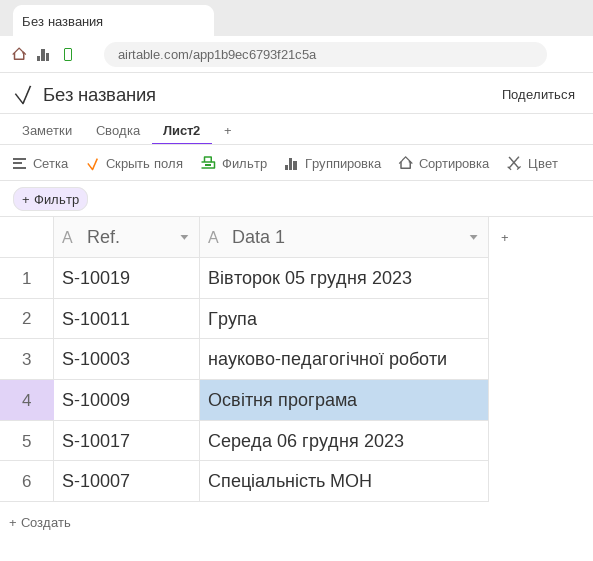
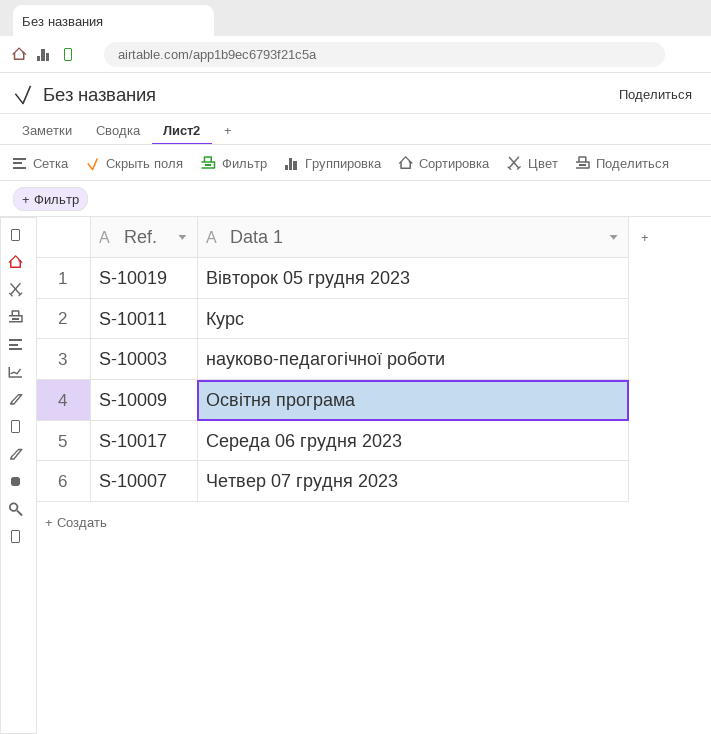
S-10011 | Data 1: Група -> Курс
S-10007 | Data 1: Спеціальність МОН -> Четвер 07 грудня 2023

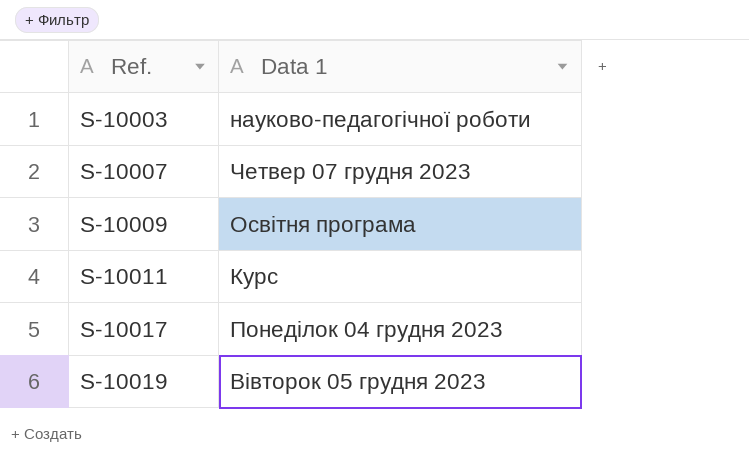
row order: Data 1 ascending -> Ref. ascending
S-10017 | Data 1: Середа 06 грудня 2023 -> Понеділок 04 грудня 2023

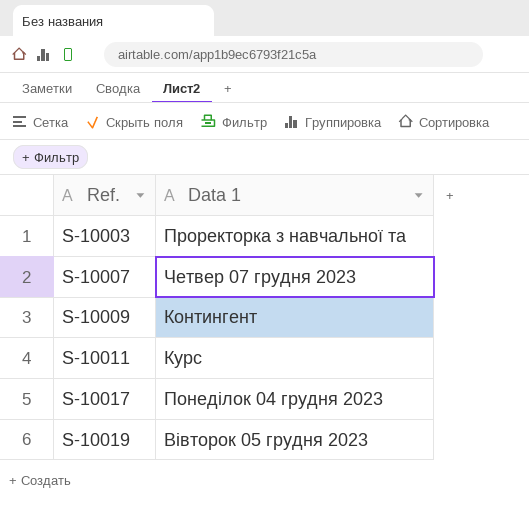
S-10003 | Data 1: науково-педагогічної роботи -> Проректорка з навчальної та
S-10009 | Data 1: Освітня програма -> Контингент

